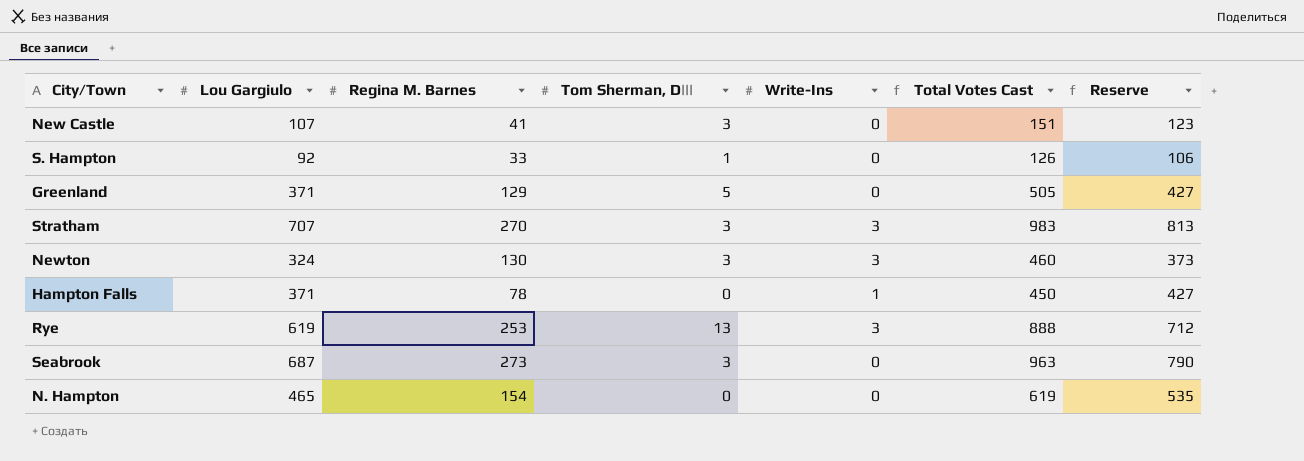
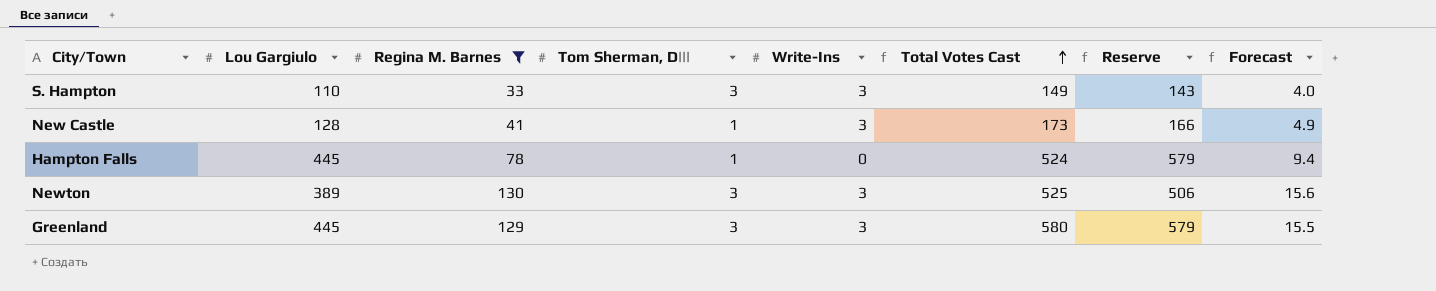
filter: none -> Regina M. Barnes <= 130
row order: none -> Total Votes Cast ascending
column Reserve | formula: [Lou Gargiulo] * 1.15 -> [Lou Gargiulo] * 1.3
column Forecast | formula: none -> [Regina M. Barnes] * 0.12
S. Hampton | Lou Gargiulo: 92 -> 110
S. Hampton | Tom Sherman, D|||: 1 -> 3
S. Hampton | Write-Ins: 0 -> 3
S. Hampton | Total Votes Cast: 126 -> 149
New Castle | Lou Gargiulo: 107 -> 128
New Castle | Tom Sherman, D|||: 3 -> 1
New Castle | Write-Ins: 0 -> 3
New Castle | Total Votes Cast: 151 -> 173
Hampton Falls | Lou Gargiulo: 371 -> 445
Hampton Falls | Tom Sherman, D|||: 0 -> 1
Hampton Falls | Write-Ins: 1 -> 0
Hampton Falls | Total Votes Cast: 450 -> 524
Newton | Lou Gargiulo: 324 -> 389
Newton | Total Votes Cast: 460 -> 525
Greenland | Lou Gargiulo: 371 -> 445
Greenland | Tom Sherman, D|||: 5 -> 3
Greenland | Write-Ins: 0 -> 3
Greenland | Total Votes Cast: 505 -> 580

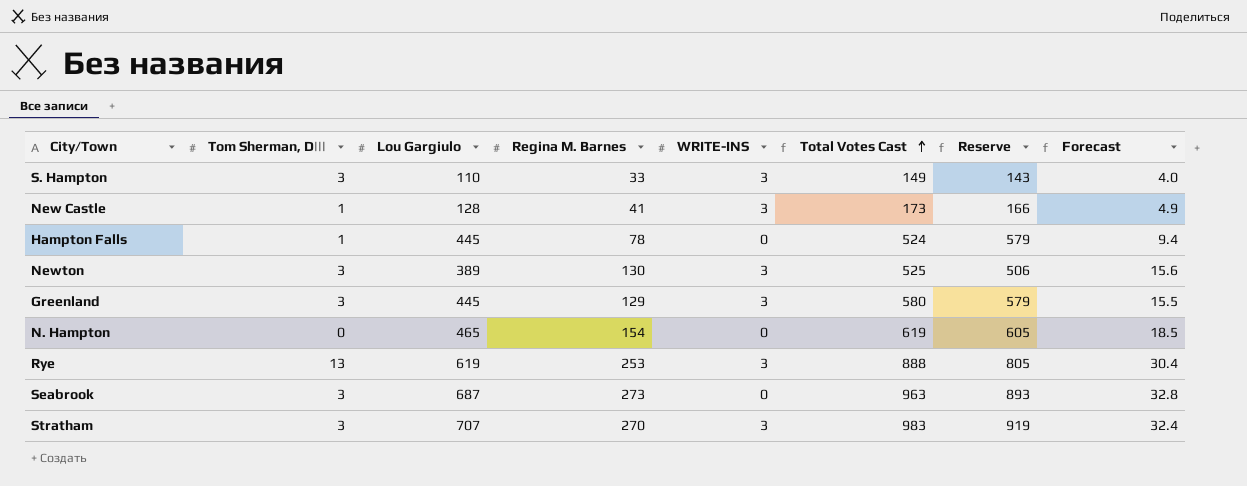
filter: Regina M. Barnes <= 130 -> none
column Tom Sherman, D||| | position: 4 -> 2
column name: Write-Ins -> WRITE-INS

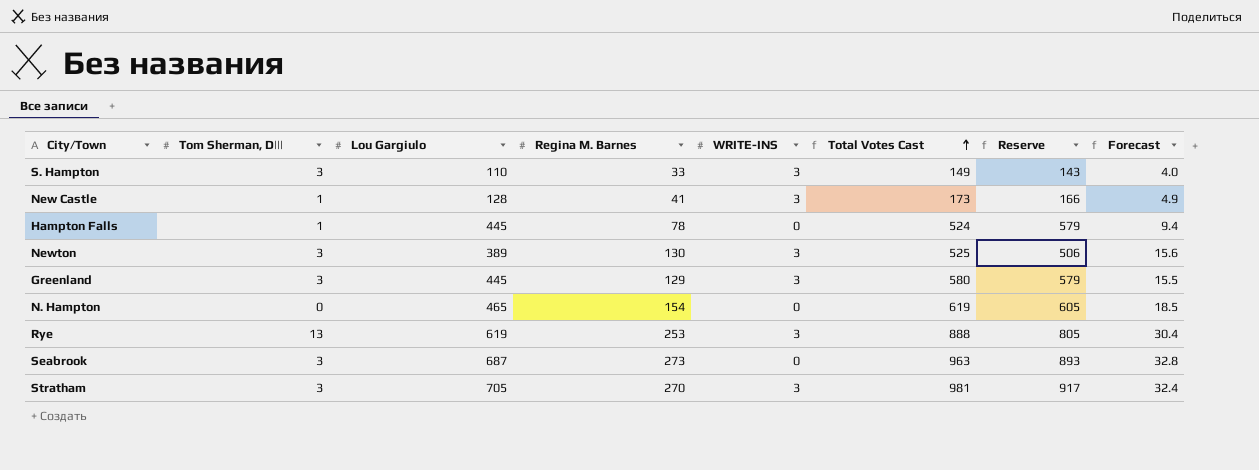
Stratham | Lou Gargiulo: 707 -> 705
Stratham | Total Votes Cast: 983 -> 981
Stratham | Reserve: 919 -> 917

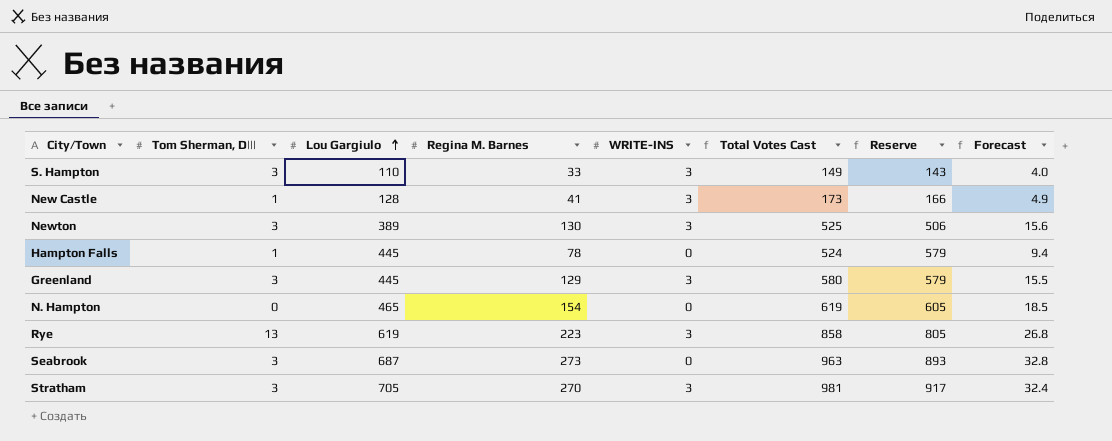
row order: Total Votes Cast ascending -> Lou Gargiulo ascending
Rye | Regina M. Barnes: 253 -> 223
Rye | Total Votes Cast: 888 -> 858
Rye | Forecast: 30.4 -> 26.8

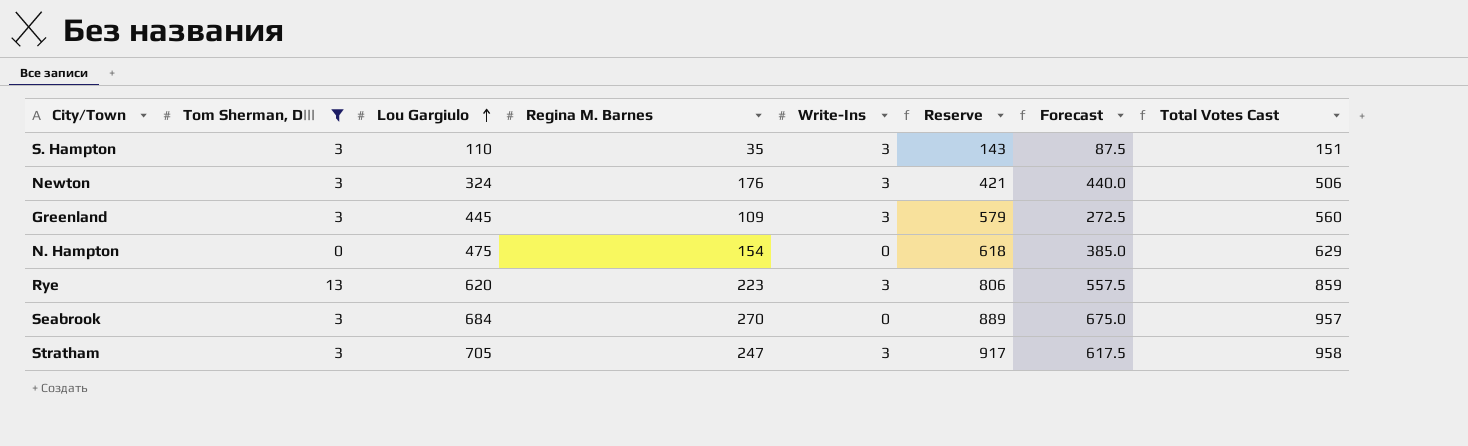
filter: none -> Tom Sherman, D||| != 1
column name: WRITE-INS -> Write-Ins
column Forecast | formula: [Regina M. Barnes] * 0.12 -> [Regina M. Barnes] * 2.5
column Total Votes Cast | position: 6 -> 8
S. Hampton | Regina M. Barnes: 33 -> 35
S. Hampton | Total Votes Cast: 149 -> 151
Newton | Lou Gargiulo: 389 -> 324
Newton | Regina M. Barnes: 130 -> 176
Newton | Reserve: 506 -> 421
Newton | Total Votes Cast: 525 -> 506
Greenland | Regina M. Barnes: 129 -> 109
Greenland | Total Votes Cast: 580 -> 560
N. Hampton | Lou Gargiulo: 465 -> 475
N. Hampton | Reserve: 605 -> 618
N. Hampton | Total Votes Cast: 619 -> 629
Rye | Lou Gargiulo: 619 -> 620
Rye | Reserve: 805 -> 806
Rye | Total Votes Cast: 858 -> 859
Seabrook | Lou Gargiulo: 687 -> 684
Seabrook | Regina M. Barnes: 273 -> 270
Seabrook | Reserve: 893 -> 889
Seabrook | Total Votes Cast: 963 -> 957
Stratham | Regina M. Barnes: 270 -> 247
Stratham | Total Votes Cast: 981 -> 958

